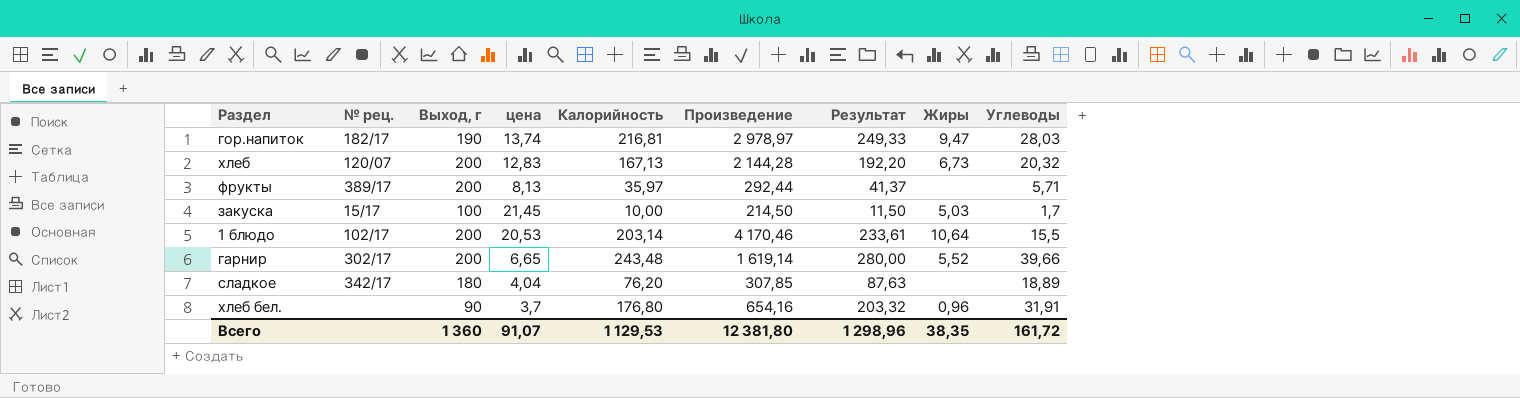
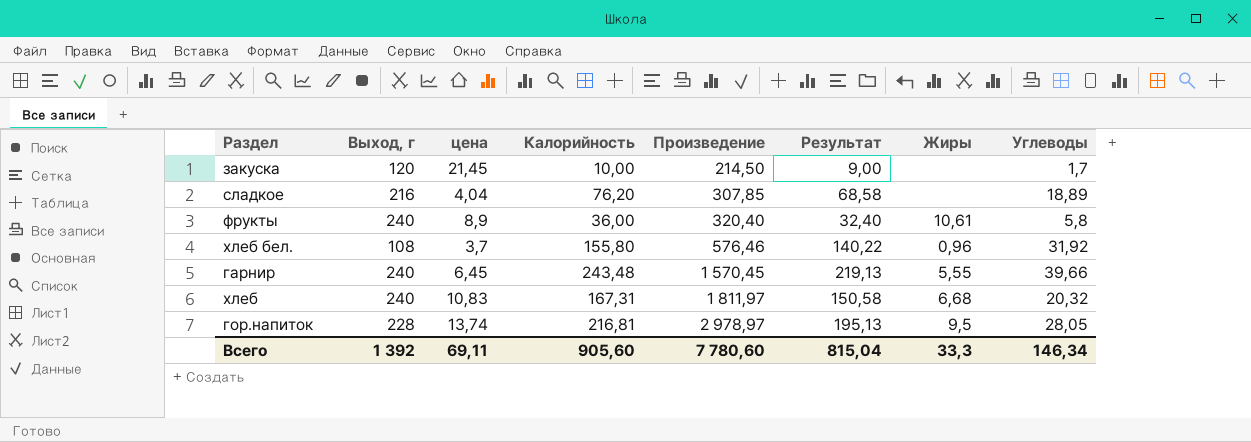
row order: none -> Произведение ascending
column № рец. | position: 2 -> none
column Результат | formula: [Калорийность] * 1,15 -> [Калорийность] * 0,9
row 1 блюдо: 102/17 | 200 | 20,53 | 203,14 | 4 170,46 | 233,61 | 10,64 | 15,5 -> none
закуска | Выход, г: 100 -> 120
закуска | Жиры: 5,03 -> none
сладкое | Выход, г: 180 -> 216
фрукты | Выход, г: 200 -> 240
фрукты | цена: 8,13 -> 8,9
фрукты | Калорийность: 35,97 -> 36,00
фрукты | Произведение: 292,44 -> 320,40
фрукты | Жиры: none -> 10,61
фрукты | Углеводы: 5,71 -> 5,8
хлеб бел. | Выход, г: 90 -> 108
хлеб бел. | Калорийность: 176,80 -> 155,80
хлеб бел. | Произведение: 654,16 -> 576,46
хлеб бел. | Углеводы: 31,91 -> 31,92
гарнир | Выход, г: 200 -> 240
гарнир | цена: 6,65 -> 6,45
гарнир | Произведение: 1 619,14 -> 1 570,45
гарнир | Жиры: 5,52 -> 5,55
хлеб | Выход, г: 200 -> 240
хлеб | цена: 12,83 -> 10,83
хлеб | Калорийность: 167,13 -> 167,31
хлеб | Произведение: 2 144,28 -> 1 811,97
хлеб | Жиры: 6,73 -> 6,68
гор.напиток | Выход, г: 190 -> 228
гор.напиток | Жиры: 9,47 -> 9,5
гор.напиток | Углеводы: 28,03 -> 28,05
Всего | Выход, г: 1 360 -> 1 392
Всего | цена: 91,07 -> 69,11
Всего | Калорийность: 1 129,53 -> 905,60
Всего | Произведение: 12 381,80 -> 7 780,60
Всего | Результат: 1 298,96 -> 815,04
Всего | Жиры: 38,35 -> 33,3
Всего | Углеводы: 161,72 -> 146,34

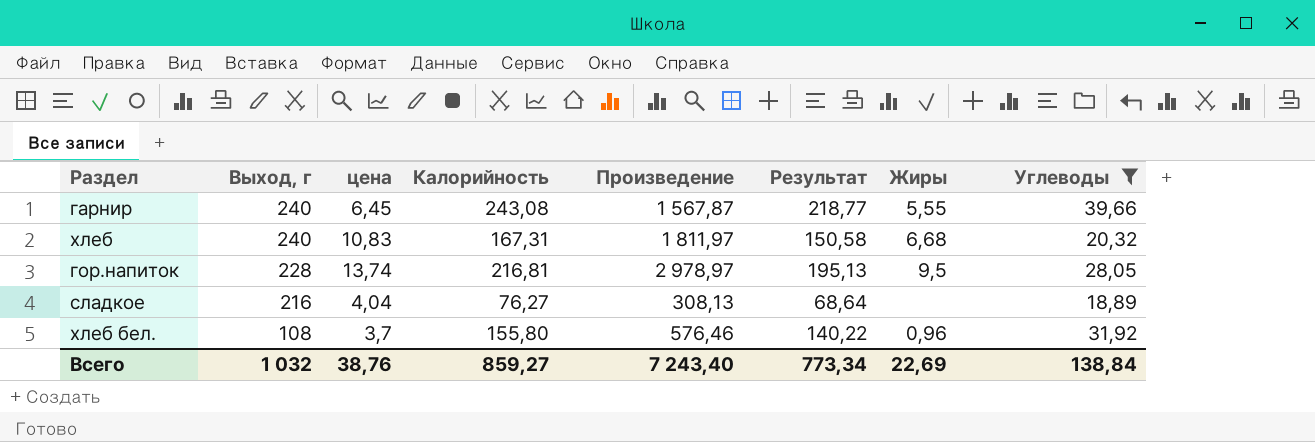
filter: none -> Углеводы >= 18,89
row order: Произведение ascending -> Выход, г descending
гарнир | Калорийность: 243,48 -> 243,08
гарнир | Произведение: 1 570,45 -> 1 567,87
гарнир | Результат: 219,13 -> 218,77
сладкое | Калорийность: 76,20 -> 76,27
сладкое | Произведение: 307,85 -> 308,13
сладкое | Результат: 68,58 -> 68,64
Всего | Выход, г: 1 392 -> 1 032
Всего | цена: 69,11 -> 38,76
Всего | Калорийность: 905,60 -> 859,27
Всего | Произведение: 7 780,60 -> 7 243,40
Всего | Результат: 815,04 -> 773,34
Всего | Жиры: 33,3 -> 22,69
Всего | Углеводы: 146,34 -> 138,84

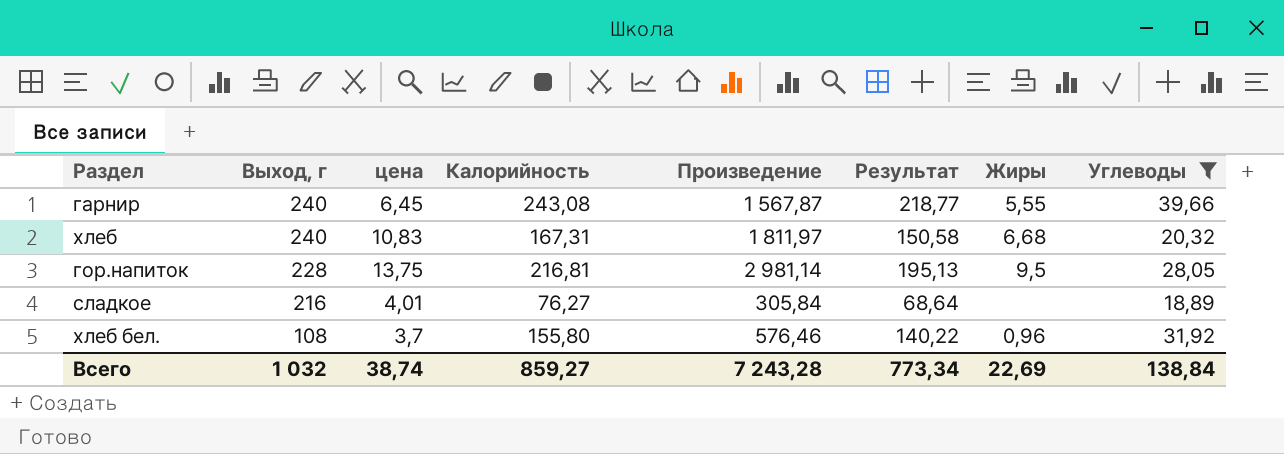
гор.напиток | цена: 13,74 -> 13,75
гор.напиток | Произведение: 2 978,97 -> 2 981,14
сладкое | цена: 4,04 -> 4,01
сладкое | Произведение: 308,13 -> 305,84
Всего | цена: 38,76 -> 38,74
Всего | Произведение: 7 243,40 -> 7 243,28

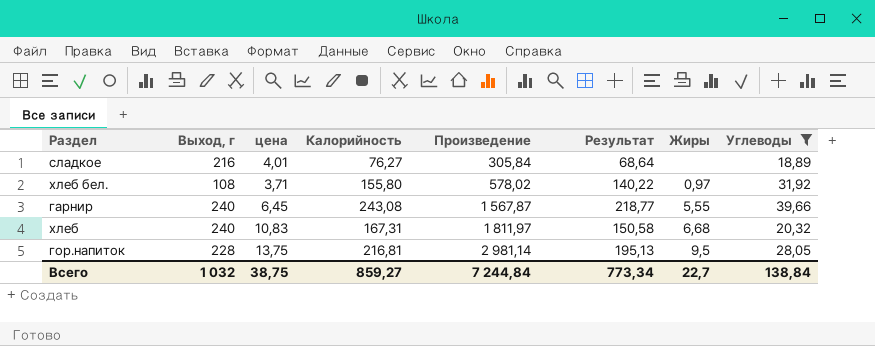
row order: Выход, г descending -> Произведение ascending
хлеб бел. | цена: 3,7 -> 3,71
хлеб бел. | Произведение: 576,46 -> 578,02
хлеб бел. | Жиры: 0,96 -> 0,97
Всего | цена: 38,74 -> 38,75
Всего | Произведение: 7 243,28 -> 7 244,84
Всего | Жиры: 22,69 -> 22,7

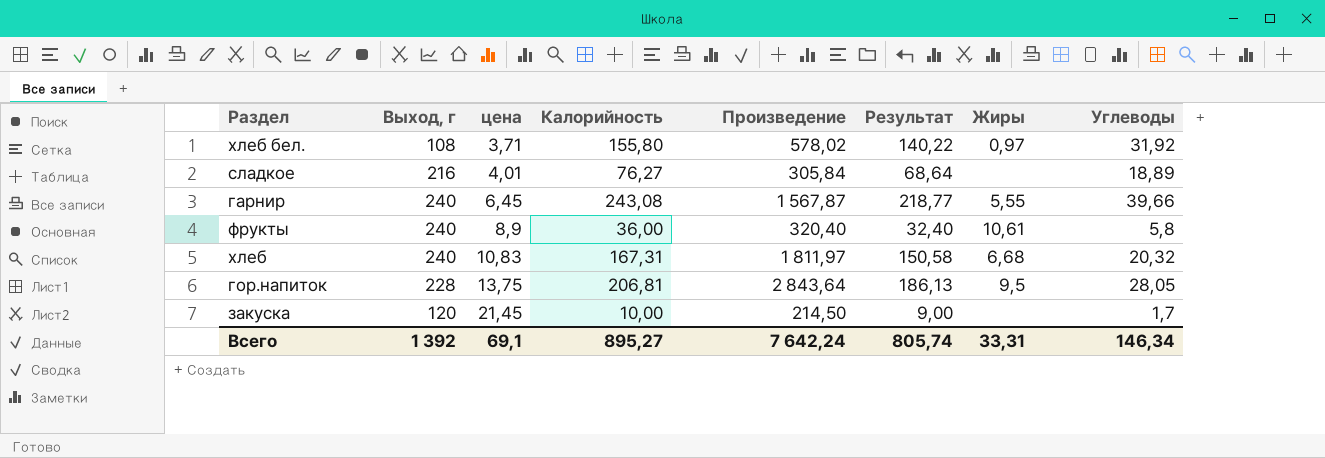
filter: Углеводы >= 18,89 -> none
row order: Произведение ascending -> цена ascending
гор.напиток | Калорийность: 216,81 -> 206,81
гор.напиток | Произведение: 2 981,14 -> 2 843,64
гор.напиток | Результат: 195,13 -> 186,13
Всего | Выход, г: 1 032 -> 1 392
Всего | цена: 38,75 -> 69,1
Всего | Калорийность: 859,27 -> 895,27
Всего | Произведение: 7 244,84 -> 7 642,24
Всего | Результат: 773,34 -> 805,74
Всего | Жиры: 22,7 -> 33,31
Всего | Углеводы: 138,84 -> 146,34

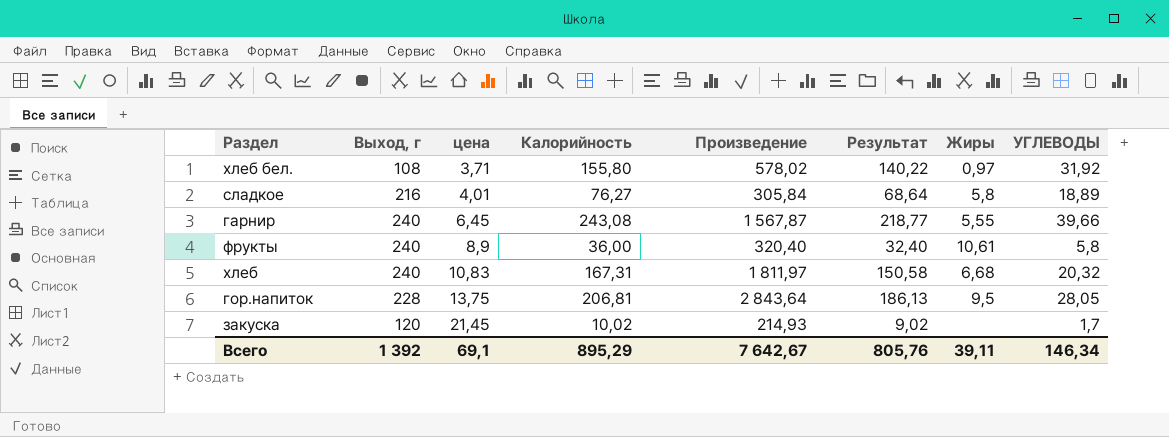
column name: Углеводы -> УГЛЕВОДЫ
сладкое | Жиры: none -> 5,8
закуска | Калорийность: 10,00 -> 10,02
закуска | Произведение: 214,50 -> 214,93
закуска | Результат: 9,00 -> 9,02
Всего | Калорийность: 895,27 -> 895,29
Всего | Произведение: 7 642,24 -> 7 642,67
Всего | Результат: 805,74 -> 805,76
Всего | Жиры: 33,31 -> 39,11

